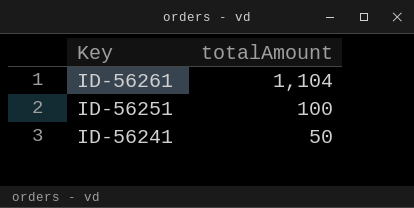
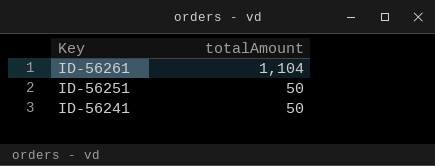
ID-56251 | totalAmount: 100 -> 50

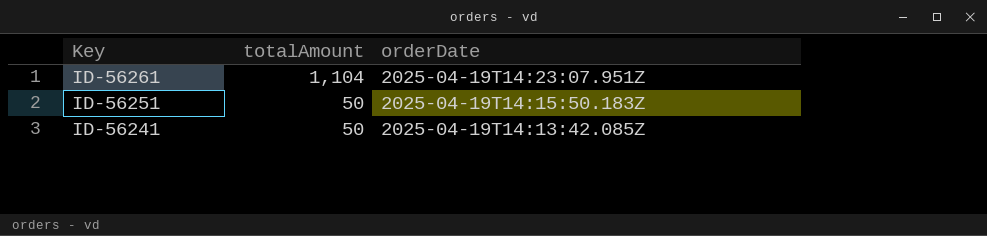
column orderDate | position: none -> 3

